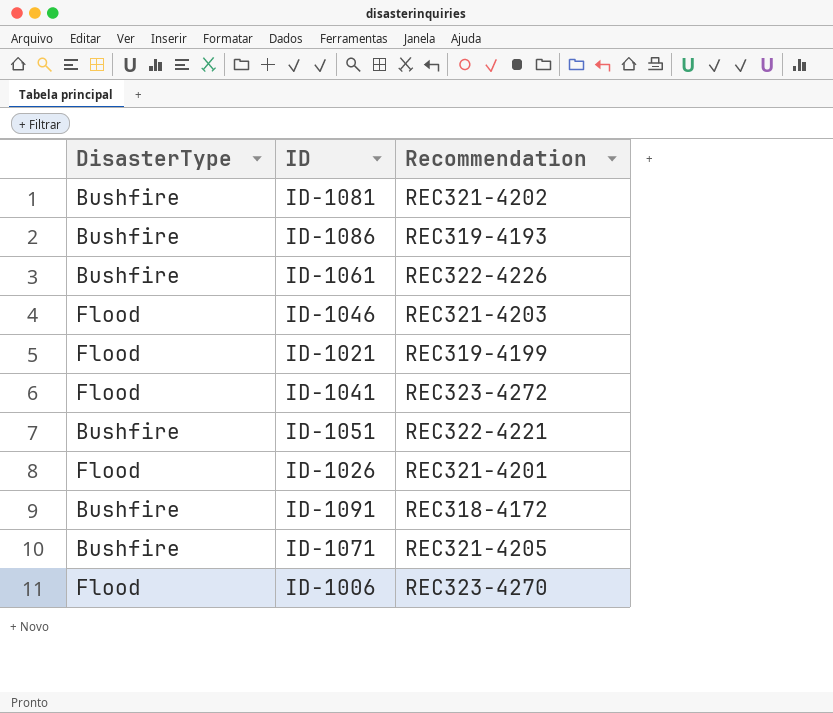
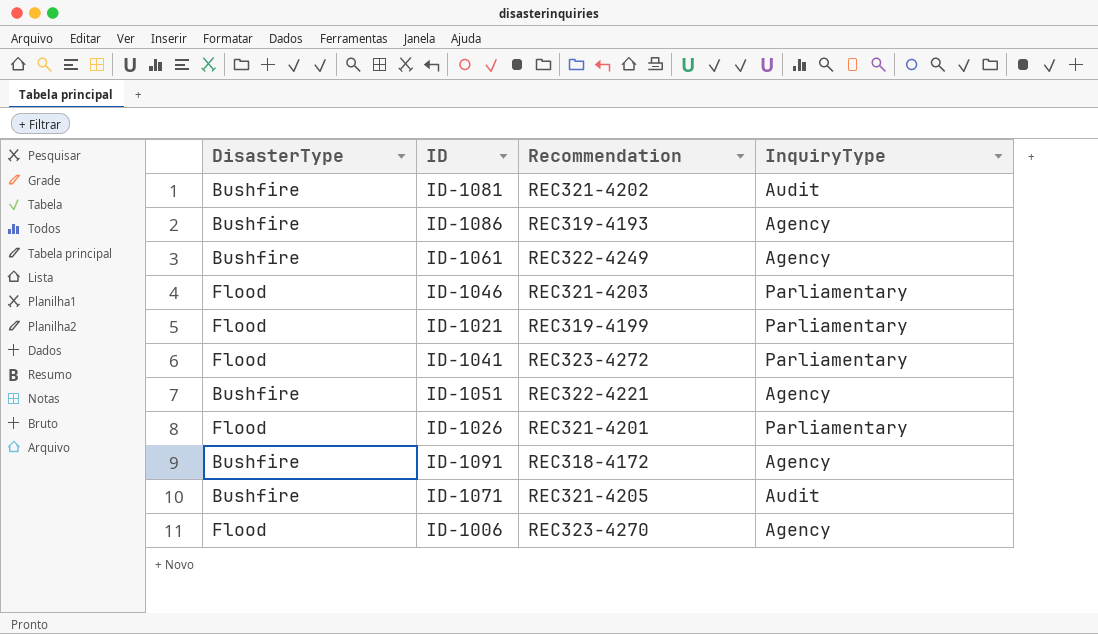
column InquiryType | position: none -> 4
ID-1061 | Recommendation: REC322-4226 -> REC322-4249

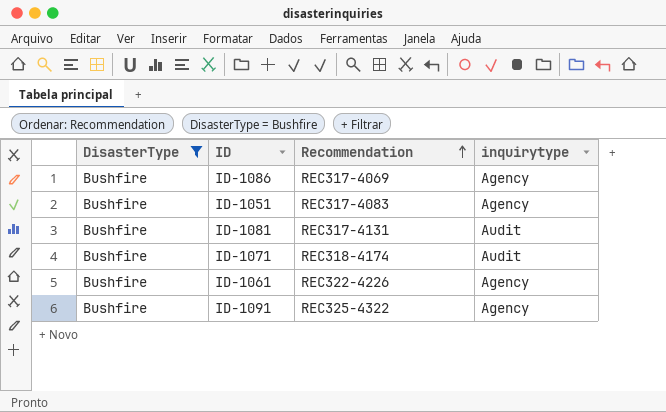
filter: none -> DisasterType = Bushfire
row order: none -> Recommendation ascending
column name: InquiryType -> inquirytype
ID-1086 | Recommendation: REC319-4193 -> REC317-4069
ID-1051 | Recommendation: REC322-4221 -> REC317-4083
ID-1081 | Recommendation: REC321-4202 -> REC317-4131
ID-1071 | Recommendation: REC321-4205 -> REC318-4174
ID-1061 | Recommendation: REC322-4249 -> REC322-4226
ID-1091 | Recommendation: REC318-4172 -> REC325-4322

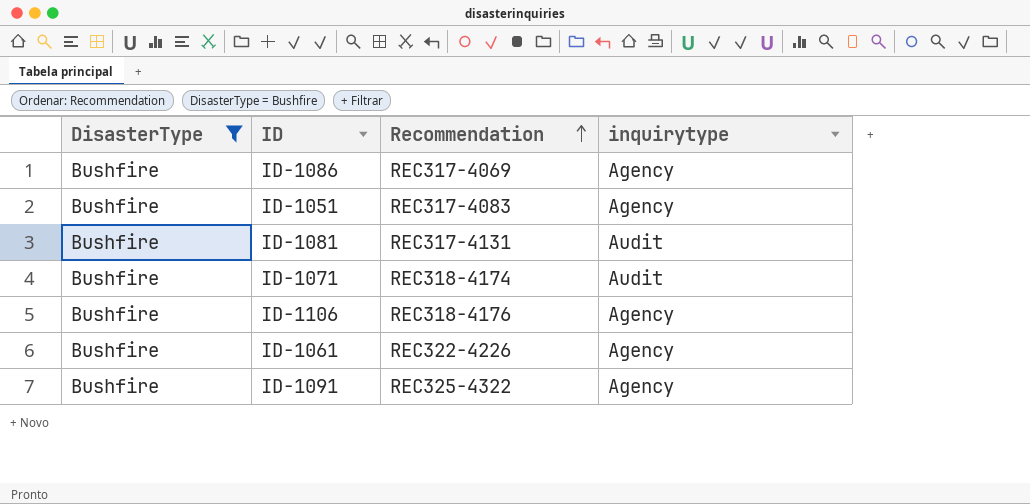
row ID-1106: none -> Bushfire | REC318-4176 | Agency

